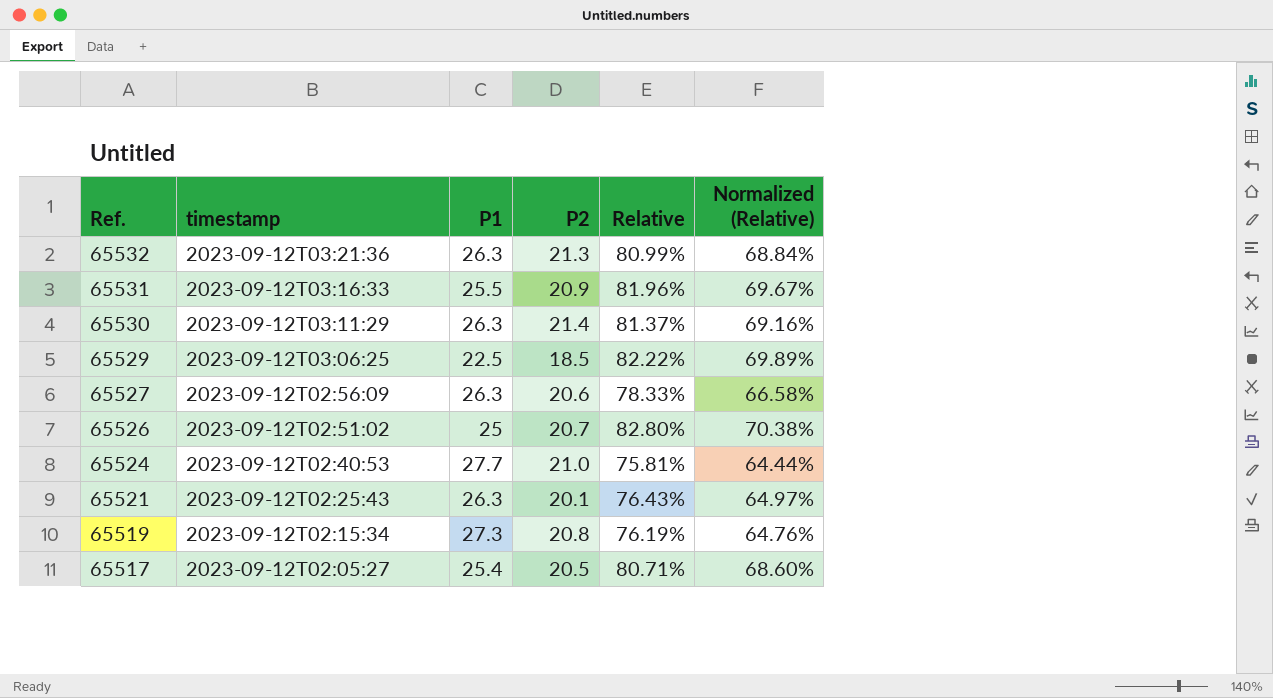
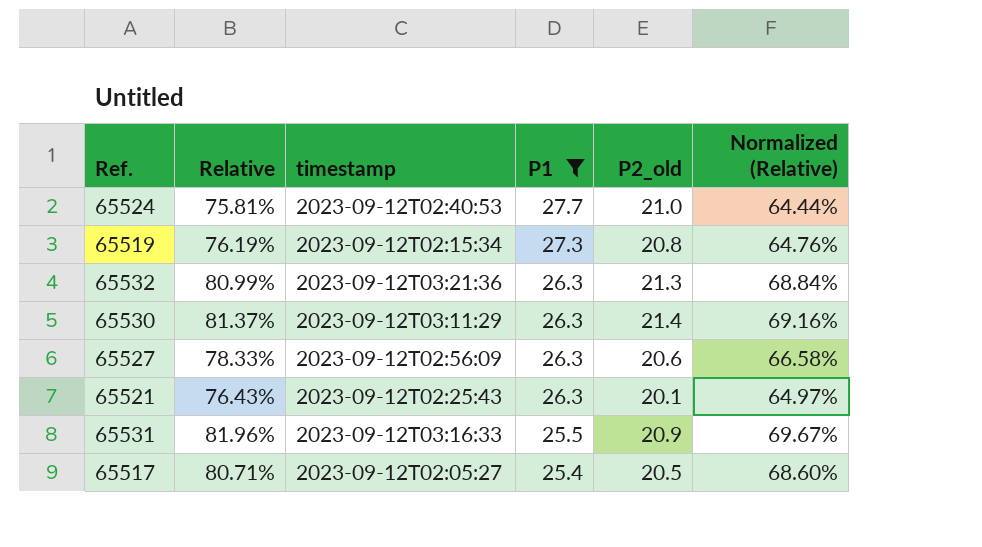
filter: none -> P1 >= 25.4
row order: Ref. descending -> P1 descending
column Relative | position: 5 -> 2
column name: P2 -> P2_old

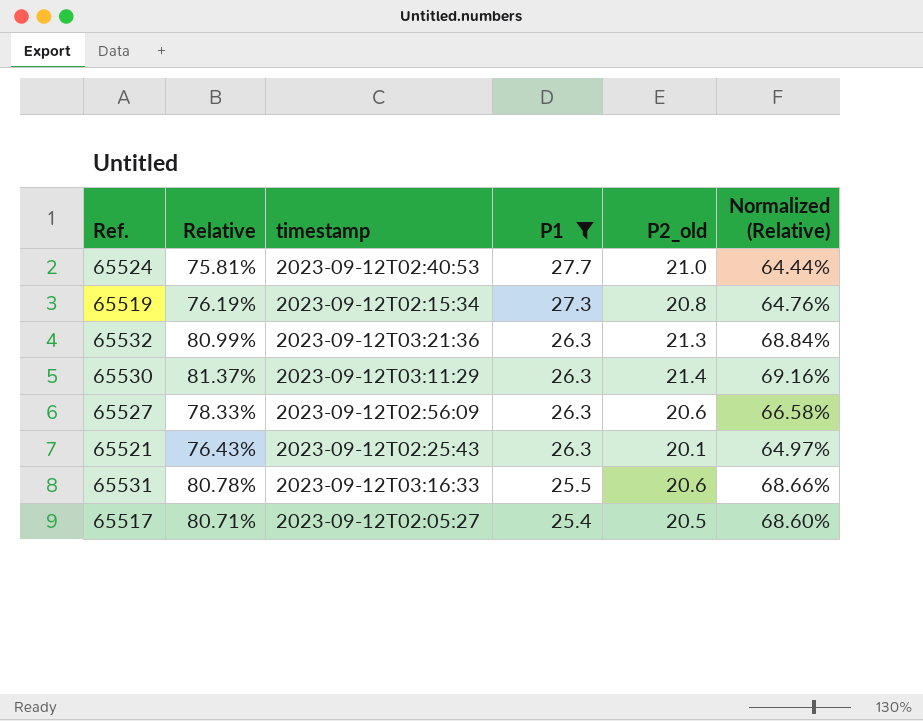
65531 | Relative: 81.96% -> 80.78%
65531 | P2_old: 20.9 -> 20.6
65531 | Normalized (Relative): 69.67% -> 68.66%

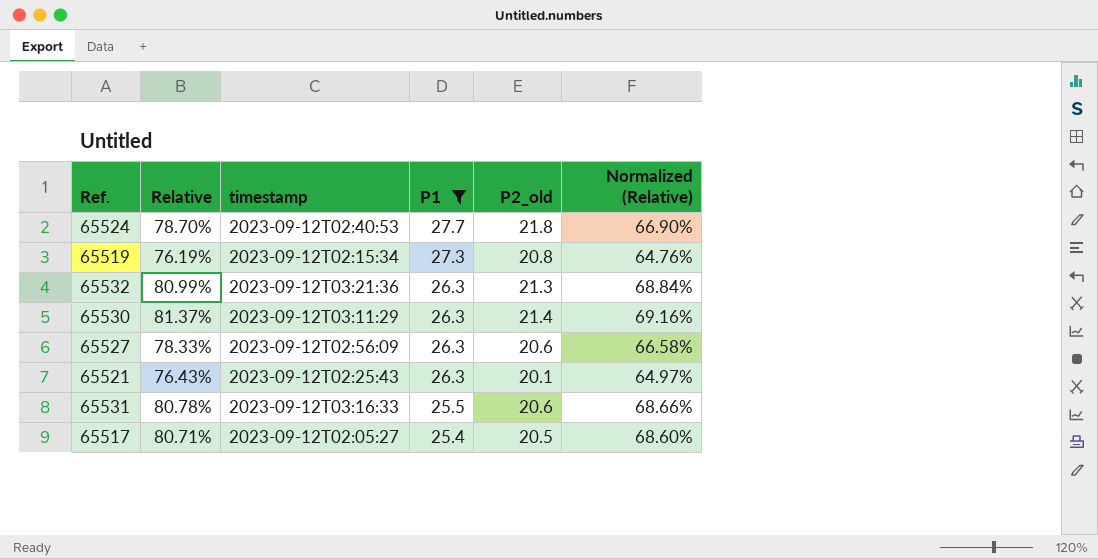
65524 | Relative: 75.81% -> 78.70%
65524 | P2_old: 21.0 -> 21.8
65524 | Normalized (Relative): 64.44% -> 66.90%

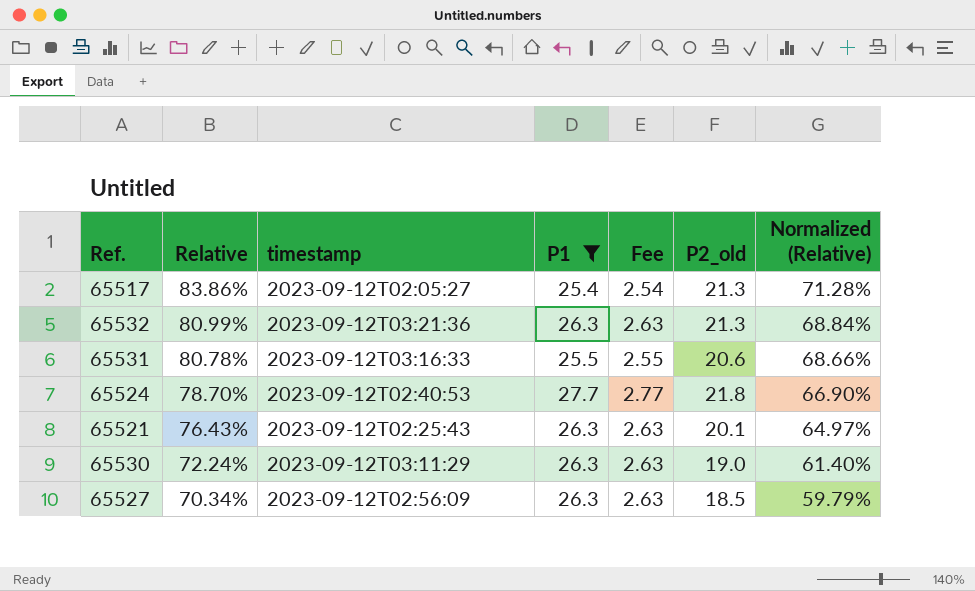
row order: P1 descending -> Relative descending
column Fee | formula: none -> [P1] * 0.1
row 65519: 76.19% | 2023-09-12T02:15:34 | 27.3 | 20.8 | 64.76% -> none
65517 | Relative: 80.71% -> 83.86%
65517 | P2_old: 20.5 -> 21.3
65517 | Normalized (Relative): 68.60% -> 71.28%
65530 | Relative: 81.37% -> 72.24%
65530 | P2_old: 21.4 -> 19.0
65530 | Normalized (Relative): 69.16% -> 61.40%
65527 | Relative: 78.33% -> 70.34%
65527 | P2_old: 20.6 -> 18.5
65527 | Normalized (Relative): 66.58% -> 59.79%

